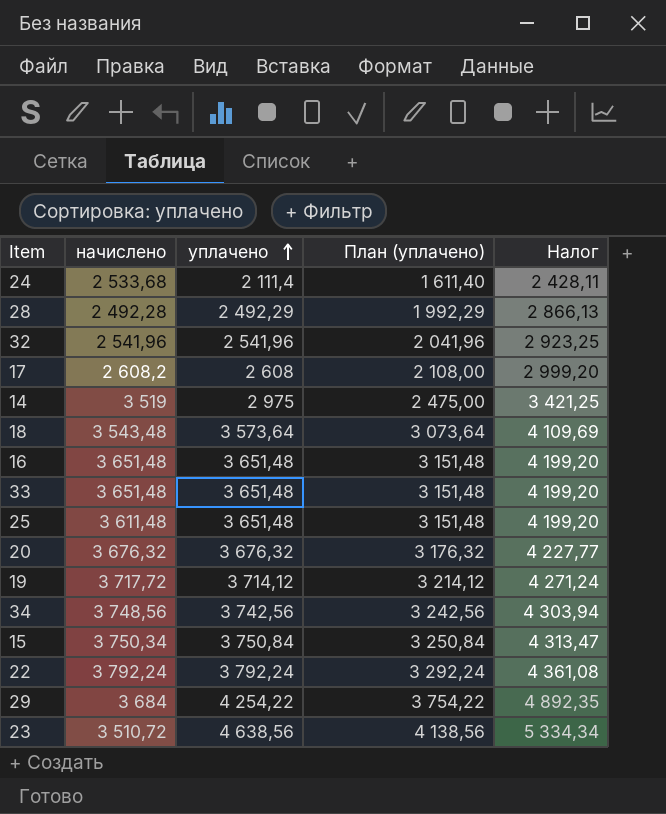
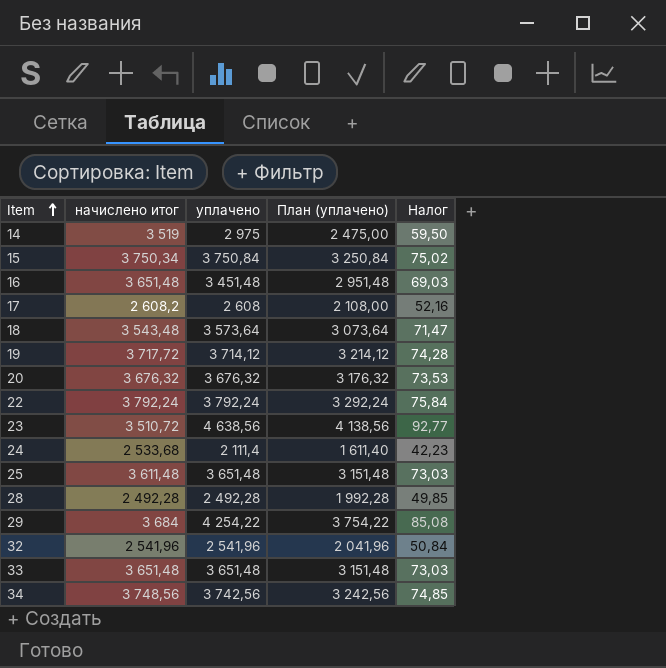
row order: уплачено ascending -> Item ascending
column name: начислено -> начислено итог
column Налог | formula: [уплачено] * 1,15 -> [уплачено] * 0,02
16 | уплачено: 3 651,48 -> 3 451,48
16 | План (уплачено): 3 151,48 -> 2 951,48
28 | уплачено: 2 492,29 -> 2 492,28
28 | План (уплачено): 1 992,29 -> 1 992,28

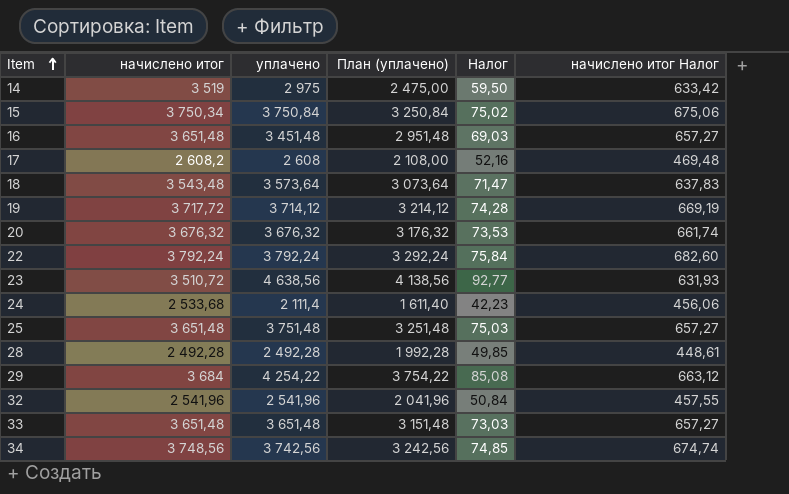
column начислено итог Налог | formula: none -> [начислено итог] * 0,18
25 | начислено итог: 3 611,48 -> 3 651,48
25 | уплачено: 3 651,48 -> 3 751,48
25 | План (уплачено): 3 151,48 -> 3 251,48
25 | Налог: 73,03 -> 75,03

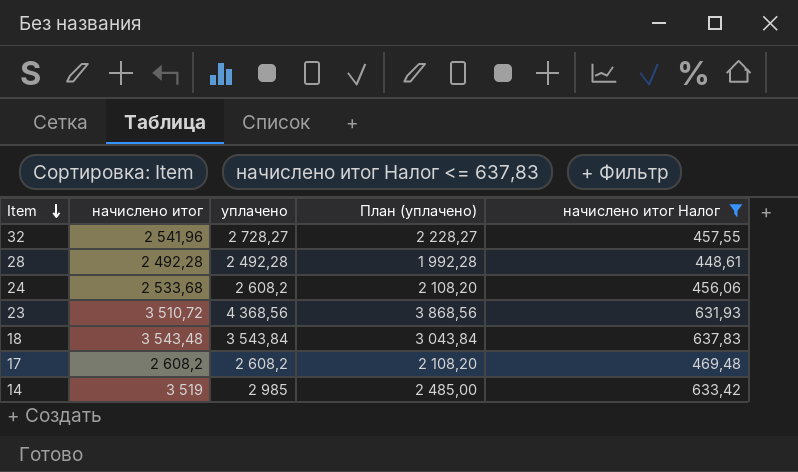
filter: none -> начислено итог Налог <= 637,83
row order: Item ascending -> Item descending
column Налог | formula: [уплачено] * 0,02 -> none
32 | уплачено: 2 541,96 -> 2 728,27
32 | План (уплачено): 2 041,96 -> 2 228,27
24 | уплачено: 2 111,4 -> 2 608,2
24 | План (уплачено): 1 611,40 -> 2 108,20
23 | уплачено: 4 638,56 -> 4 368,56
23 | План (уплачено): 4 138,56 -> 3 868,56
18 | уплачено: 3 573,64 -> 3 543,84
18 | План (уплачено): 3 073,64 -> 3 043,84
17 | уплачено: 2 608 -> 2 608,2
17 | План (уплачено): 2 108,00 -> 2 108,20
14 | уплачено: 2 975 -> 2 985
14 | План (уплачено): 2 475,00 -> 2 485,00

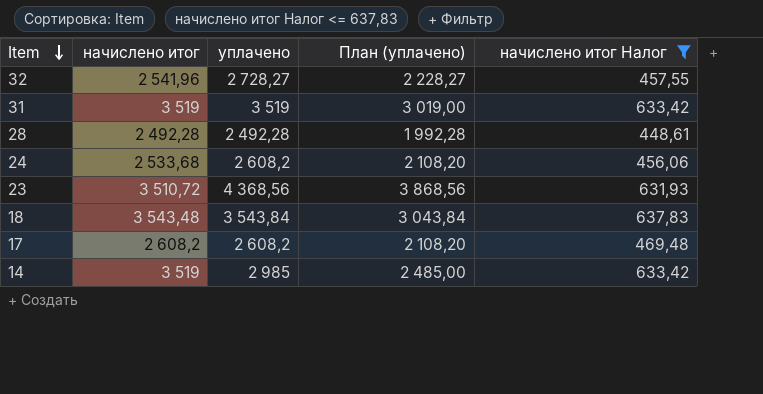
row 31: none -> 3 519 | 3 519 | 3 019,00 | 633,42

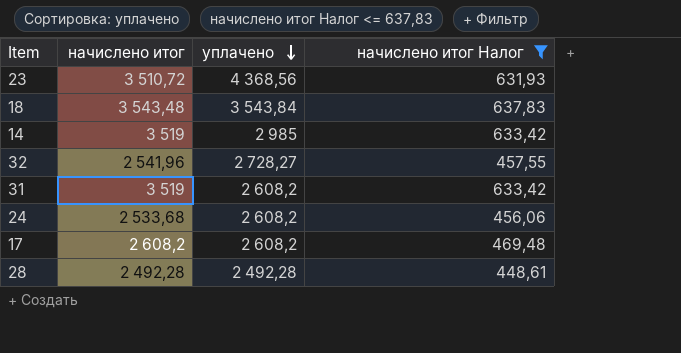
row order: Item descending -> уплачено descending
column План (уплачено) | formula: [уплачено] - 500 -> none
31 | уплачено: 3 519 -> 2 608,2

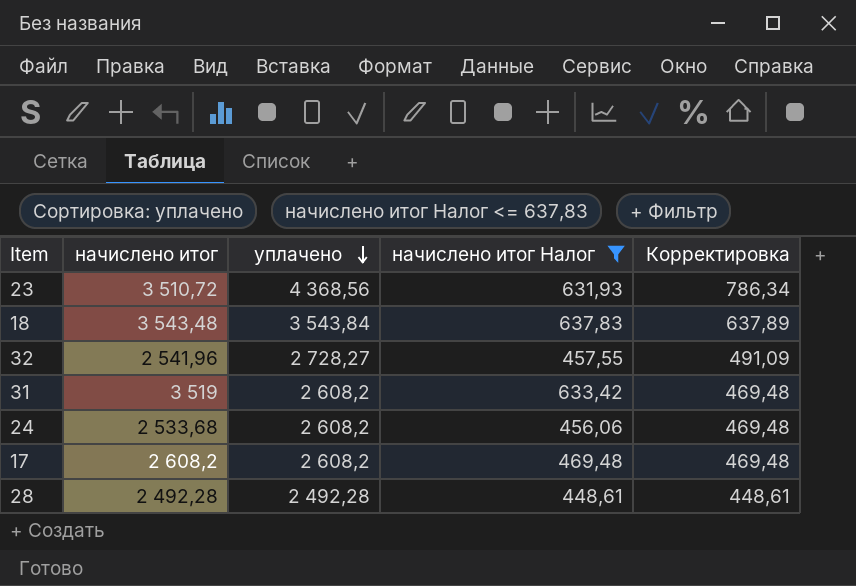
column Корректировка | formula: none -> [уплачено] * 0,18
row 14: 3 519 | 2 985 | 633,42 -> none

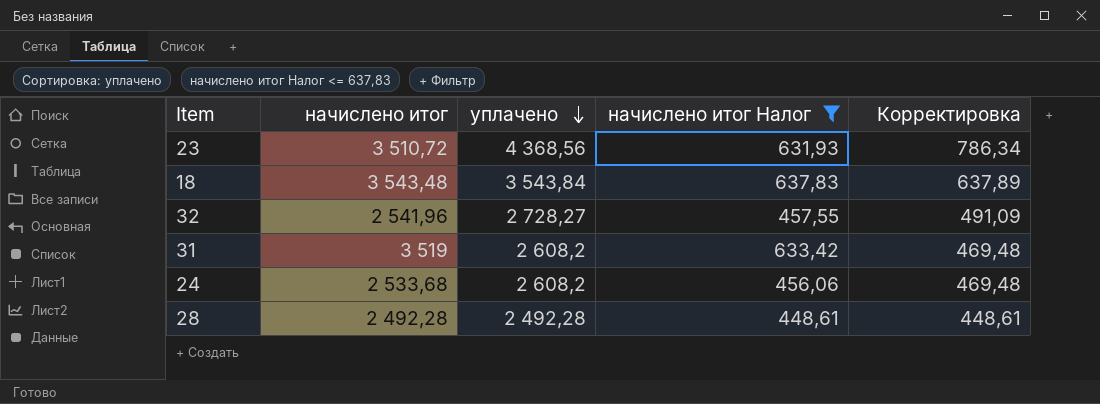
row 17: 2 608,2 | 2 608,2 | 469,48 | 469,48 -> none

